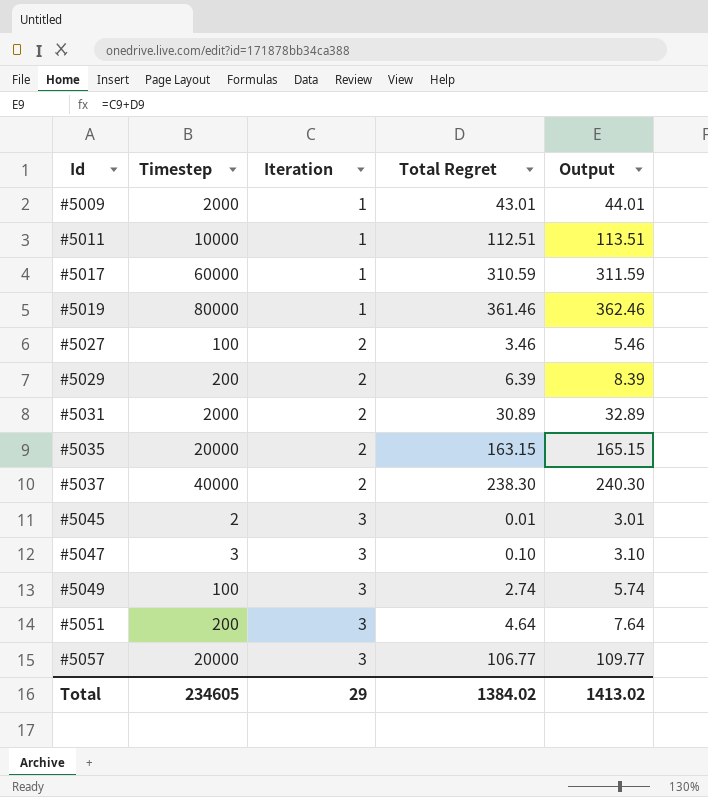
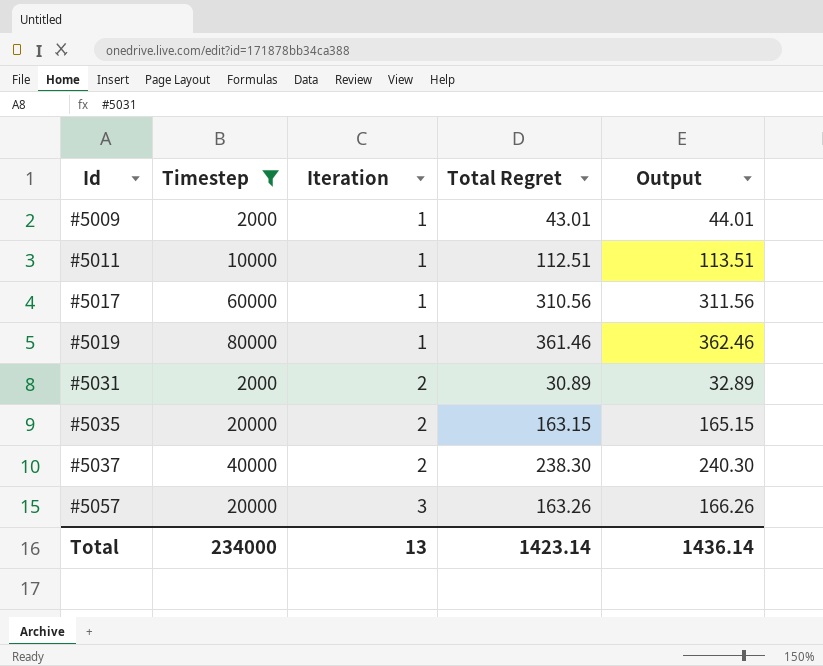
filter: none -> Timestep >= 2000
#5017 | Total Regret: 310.59 -> 310.56
#5017 | Output: 311.59 -> 311.56
#5057 | Total Regret: 106.77 -> 163.26
#5057 | Output: 109.77 -> 166.26
Total | Timestep: 234605 -> 234000
Total | Iteration: 29 -> 13
Total | Total Regret: 1384.02 -> 1423.14
Total | Output: 1413.02 -> 1436.14

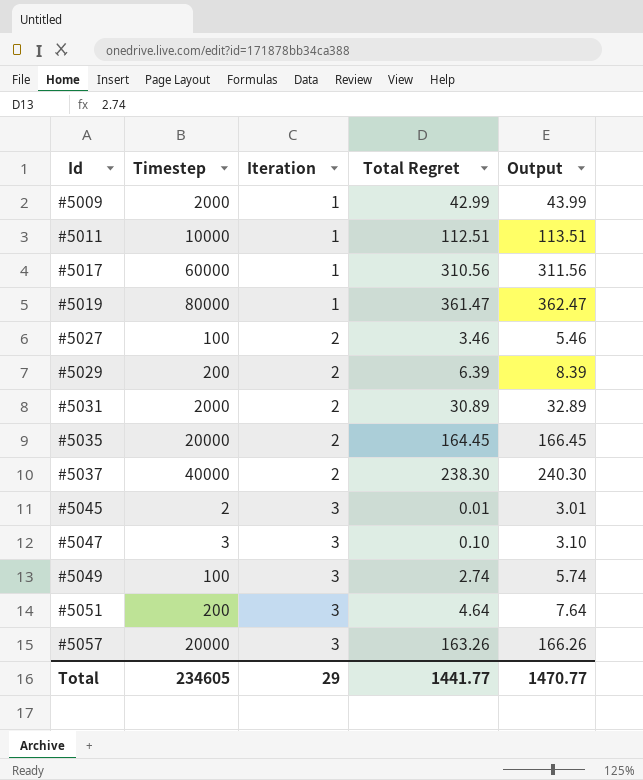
filter: Timestep >= 2000 -> none
#5009 | Total Regret: 43.01 -> 42.99
#5009 | Output: 44.01 -> 43.99
#5019 | Total Regret: 361.46 -> 361.47
#5019 | Output: 362.46 -> 362.47
#5035 | Total Regret: 163.15 -> 164.45
#5035 | Output: 165.15 -> 166.45
Total | Timestep: 234000 -> 234605
Total | Iteration: 13 -> 29
Total | Total Regret: 1423.14 -> 1441.77
Total | Output: 1436.14 -> 1470.77

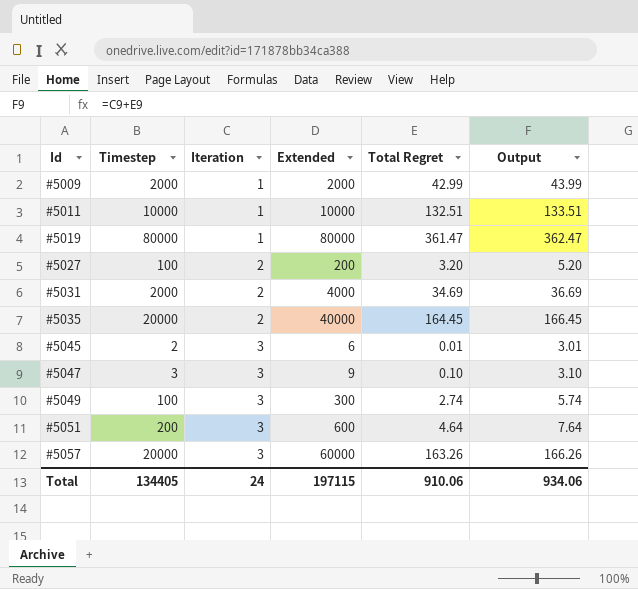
column Extended | formula: none -> [Timestep] * [Iteration]
row #5017: 60000 | 1 | 310.56 | 311.56 -> none
row #5029: 200 | 2 | 6.39 | 8.39 -> none
row #5037: 40000 | 2 | 238.30 | 240.30 -> none
#5011 | Total Regret: 112.51 -> 132.51
#5011 | Output: 113.51 -> 133.51
#5027 | Total Regret: 3.46 -> 3.20
#5027 | Output: 5.46 -> 5.20
#5031 | Total Regret: 30.89 -> 34.69
#5031 | Output: 32.89 -> 36.69
Total | Timestep: 234605 -> 134405
Total | Iteration: 29 -> 24
Total | Total Regret: 1441.77 -> 910.06
Total | Output: 1470.77 -> 934.06

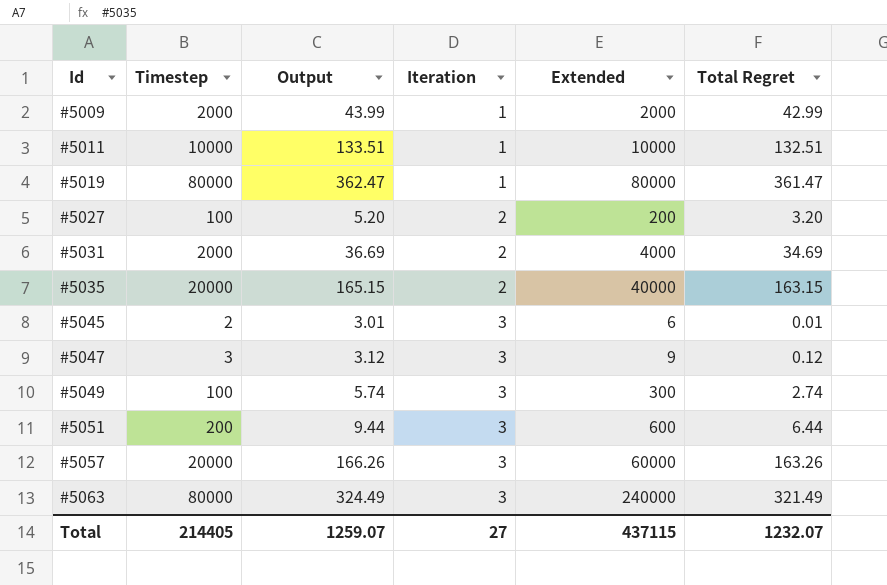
column Output | position: 6 -> 3
#5035 | Output: 166.45 -> 165.15
#5035 | Total Regret: 164.45 -> 163.15
#5047 | Output: 3.10 -> 3.12
#5047 | Total Regret: 0.10 -> 0.12
#5051 | Output: 7.64 -> 9.44
#5051 | Total Regret: 4.64 -> 6.44
row #5063: none -> 80000 | 324.49 | 3 | 240000 | 321.49
Total | Timestep: 134405 -> 214405
Total | Output: 934.06 -> 1259.07
Total | Iteration: 24 -> 27
Total | Extended: 197115 -> 437115
Total | Total Regret: 910.06 -> 1232.07

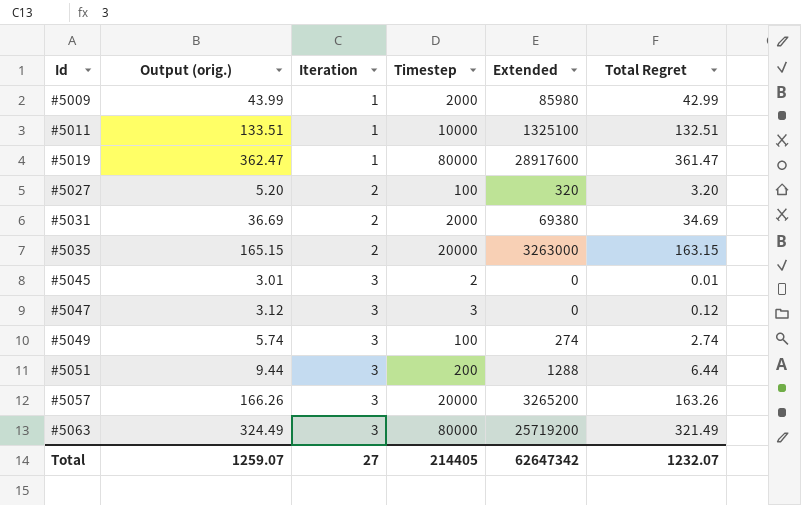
column name: Output -> Output (orig.)
column Timestep | position: 2 -> 4
column Extended | formula: [Timestep] * [Iteration] -> [Timestep] * [Total Regret]
Total | Extended: 437115 -> 62647342

